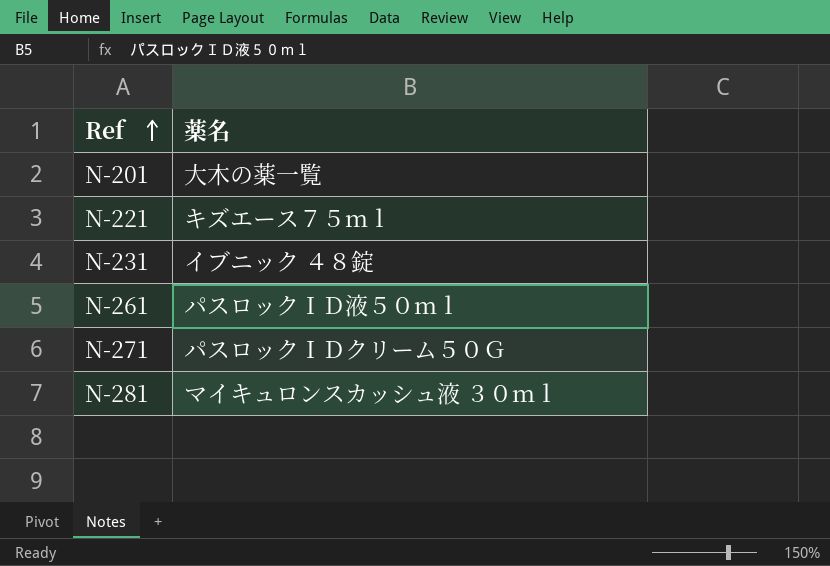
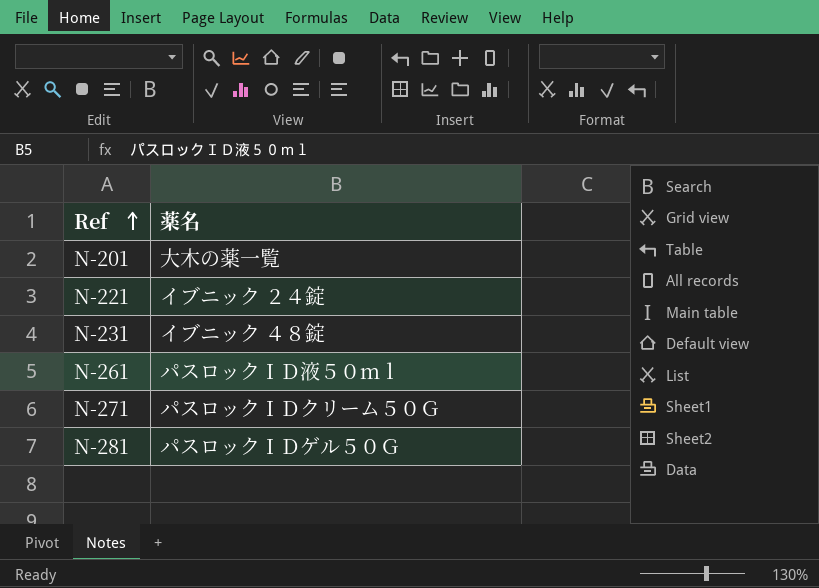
N-221 | 薬名: キズエース７５ｍｌ -> イブニック ２４錠
N-281 | 薬名: マイキュロンスカッシュ液 ３０ｍｌ -> パスロックＩＤゲル５０Ｇ

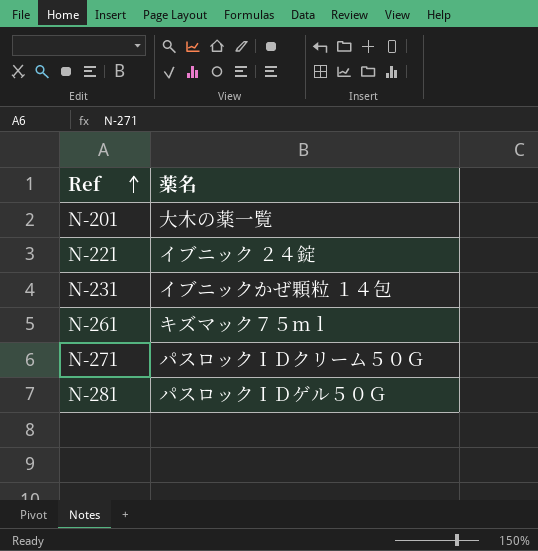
N-231 | 薬名: イブニック ４８錠 -> イブニックかぜ顆粒 １４包
N-261 | 薬名: パスロックＩＤ液５０ｍｌ -> キズマック７５ｍｌ

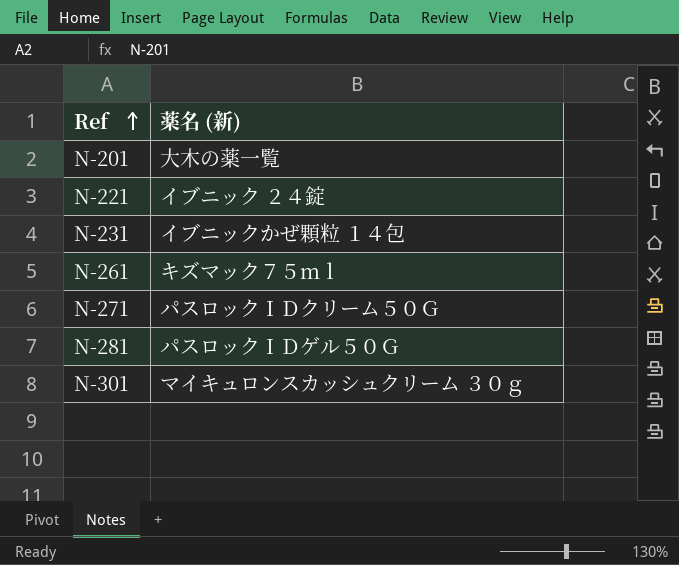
column name: 薬名 -> 薬名 (新)
row N-301: none -> マイキュロンスカッシュクリーム ３０ｇ

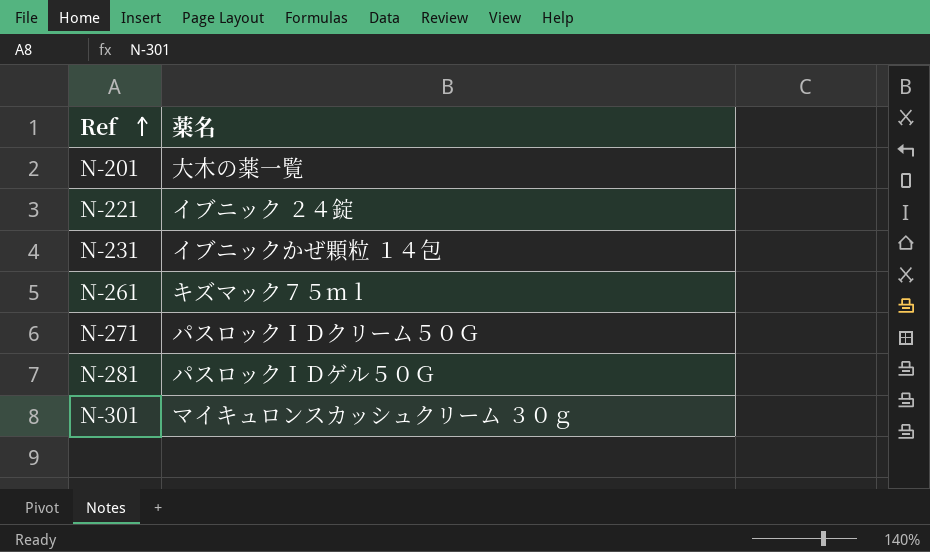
column name: 薬名 (新) -> 薬名

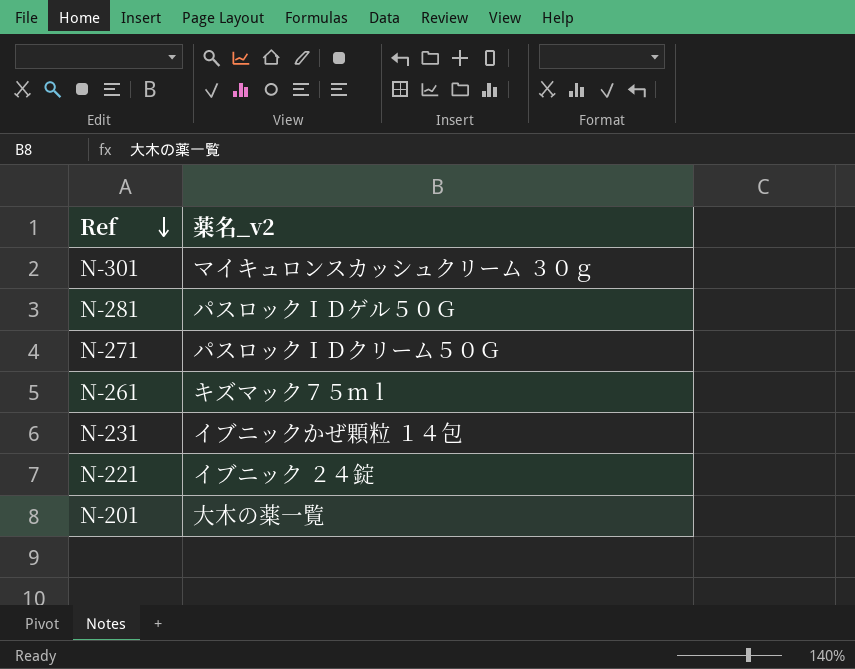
row order: Ref ascending -> Ref descending
column name: 薬名 -> 薬名_v2

